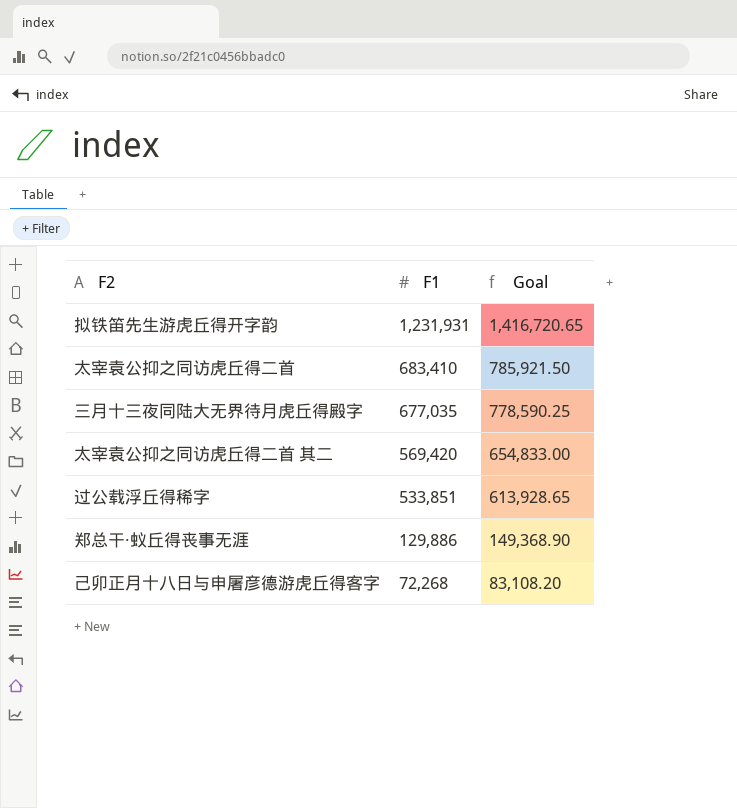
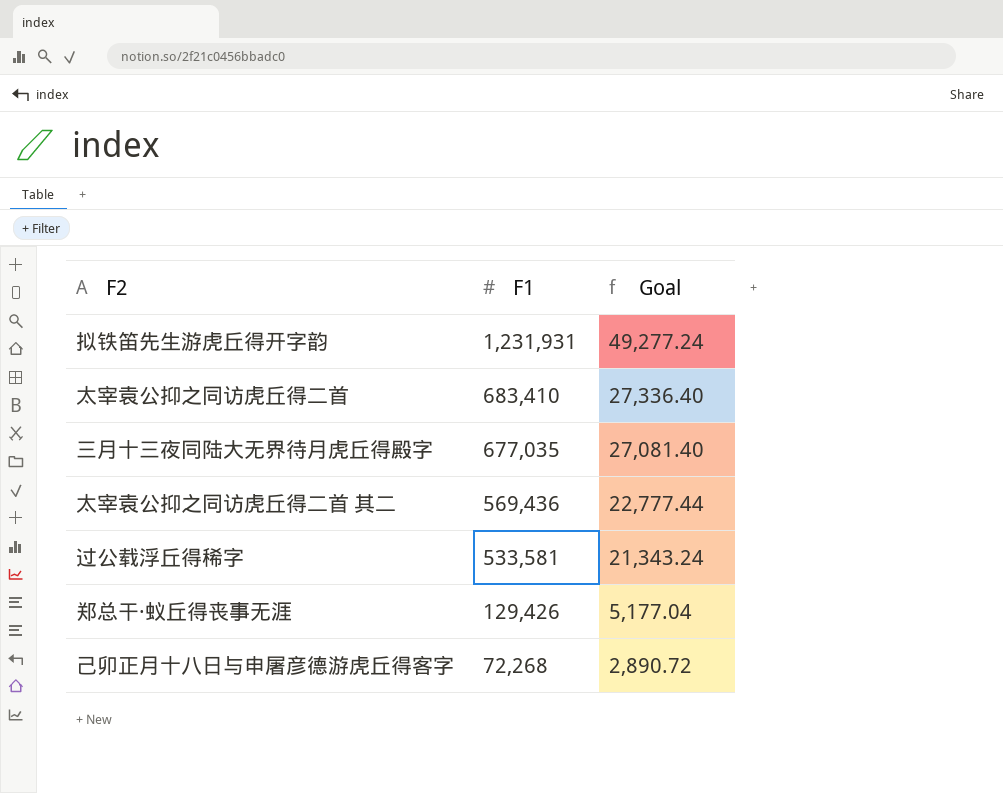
column Goal | formula: [F1] * 1.15 -> [F1] * 0.04
太宰袁公抑之同访虎丘得二首 其二 | F1: 569,420 -> 569,436
过公载浮丘得稀字 | F1: 533,851 -> 533,581
郑总干·蚁丘得丧事无涯 | F1: 129,886 -> 129,426

